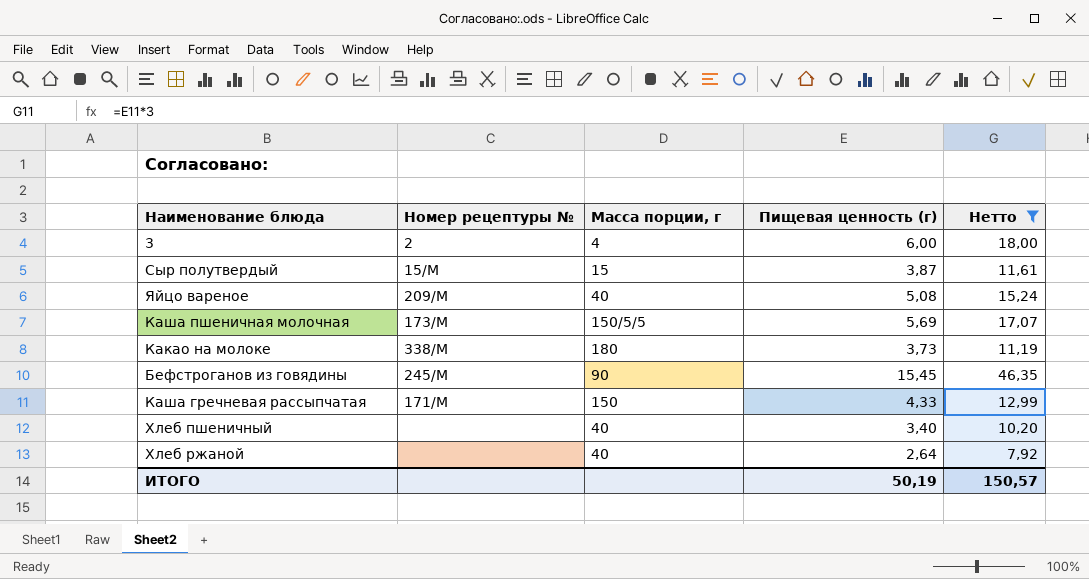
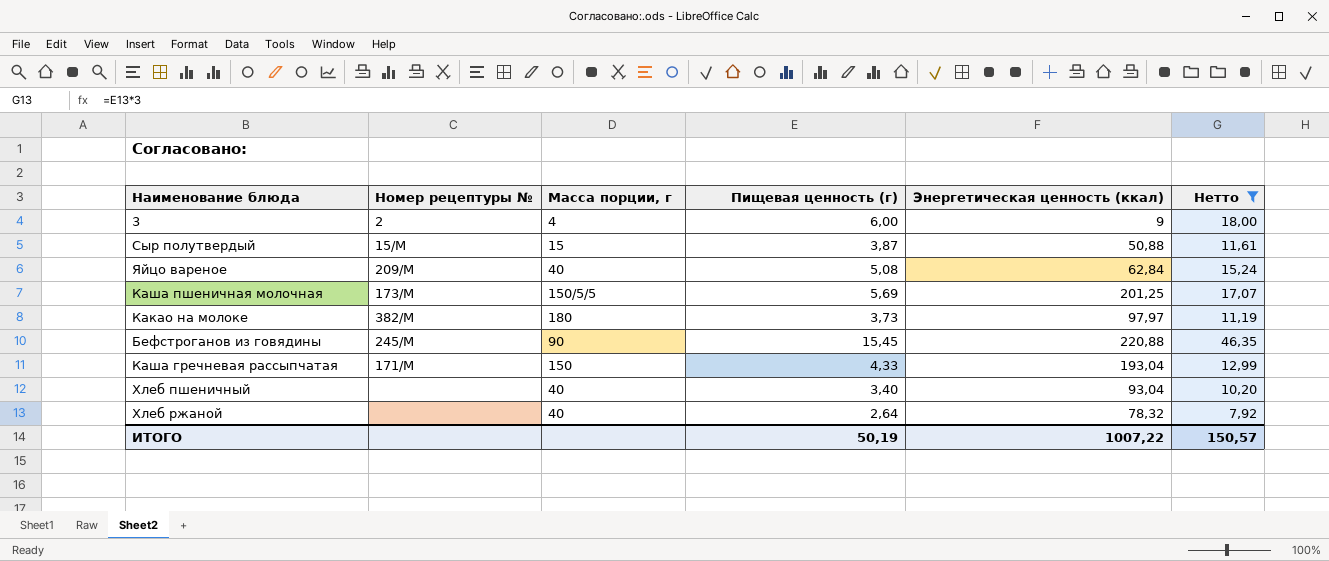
column Энергетическая ценность (ккал) | position: none -> 5
Какао на молоке | Номер рецептуры №: 338/М -> 382/М

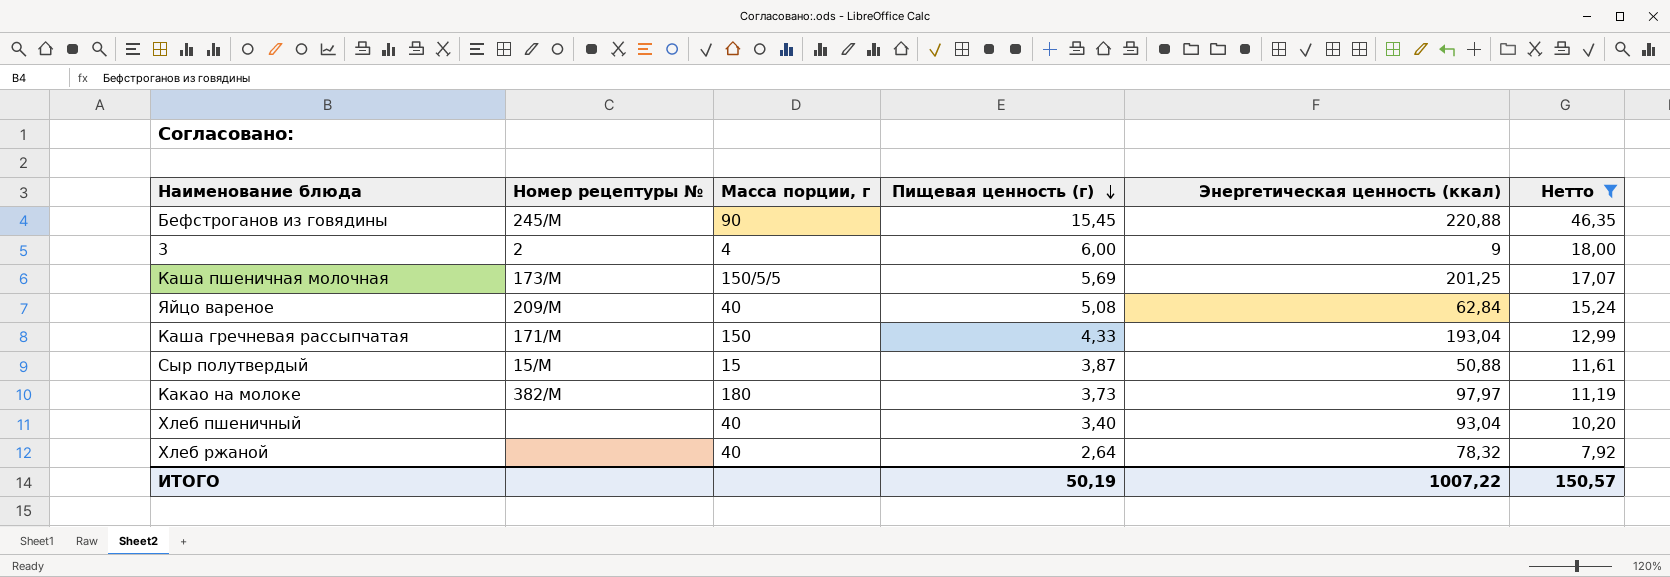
row order: none -> Пищевая ценность (г) descending

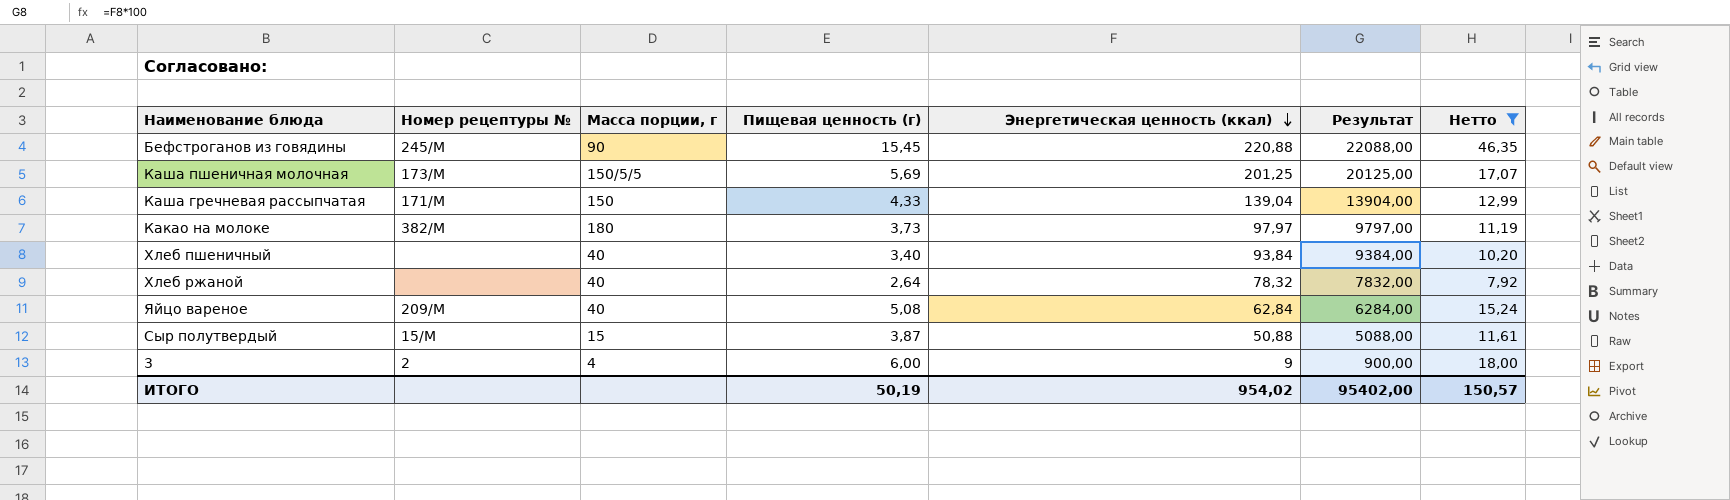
row order: Пищевая ценность (г) descending -> Энергетическая ценность (ккал) descending
column Результат | formula: none -> [Энергетическая ценность (ккал)] * 100
Каша гречневая рассыпчатая | Энергетическая ценность (ккал): 193,04 -> 139,04
Хлеб пшеничный | Энергетическая ценность (ккал): 93,04 -> 93,84
ИТОГО | Энергетическая ценность (ккал): 1007,22 -> 954,02

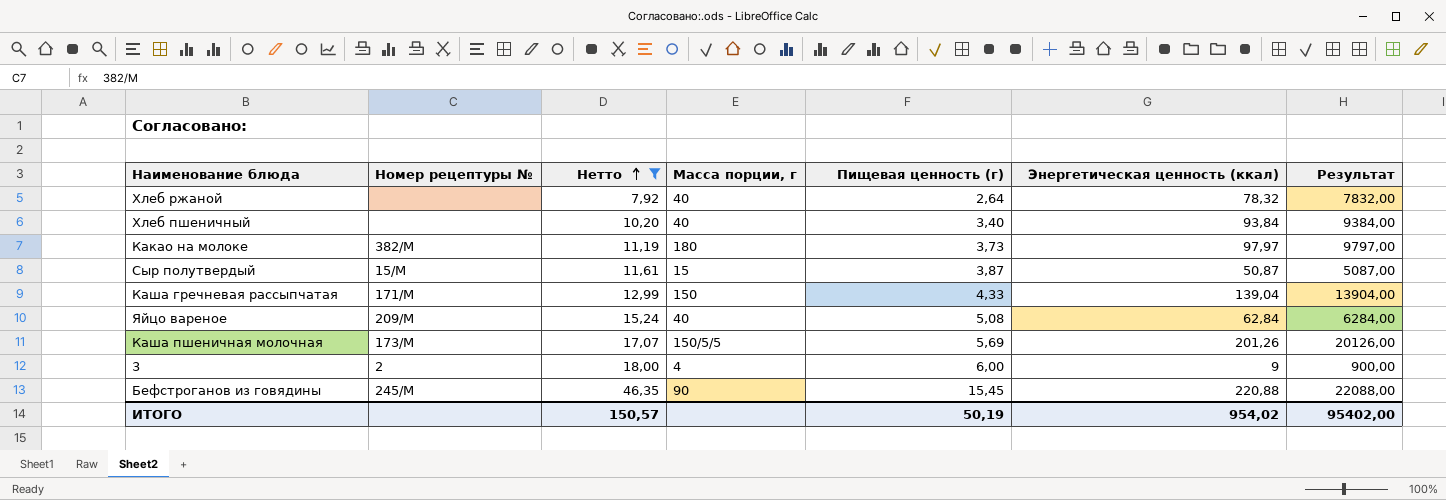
row order: Энергетическая ценность (ккал) descending -> Нетто ascending
column Нетто | position: 7 -> 3
Сыр полутвердый | Энергетическая ценность (ккал): 50,88 -> 50,87
Сыр полутвердый | Результат: 5088,00 -> 5087,00
Каша пшеничная молочная | Энергетическая ценность (ккал): 201,25 -> 201,26
Каша пшеничная молочная | Результат: 20125,00 -> 20126,00

